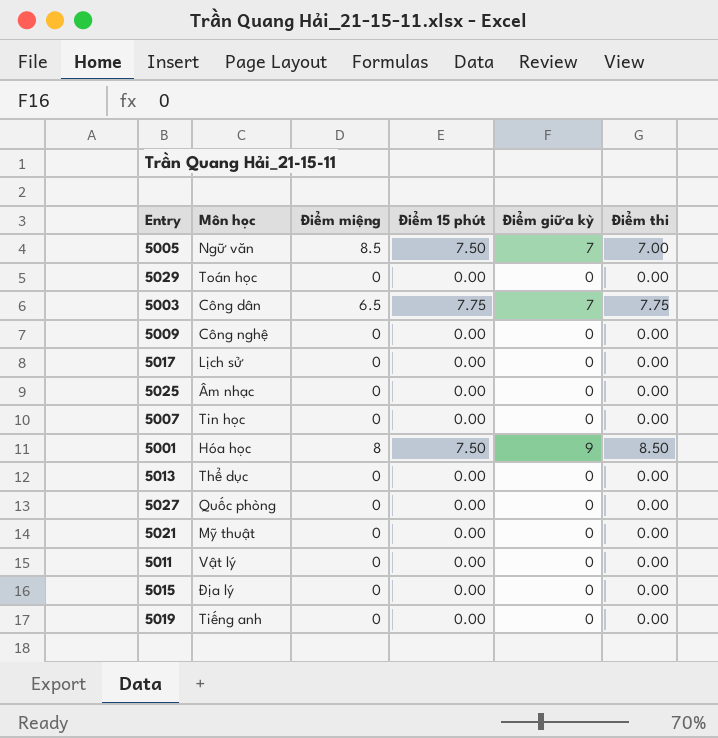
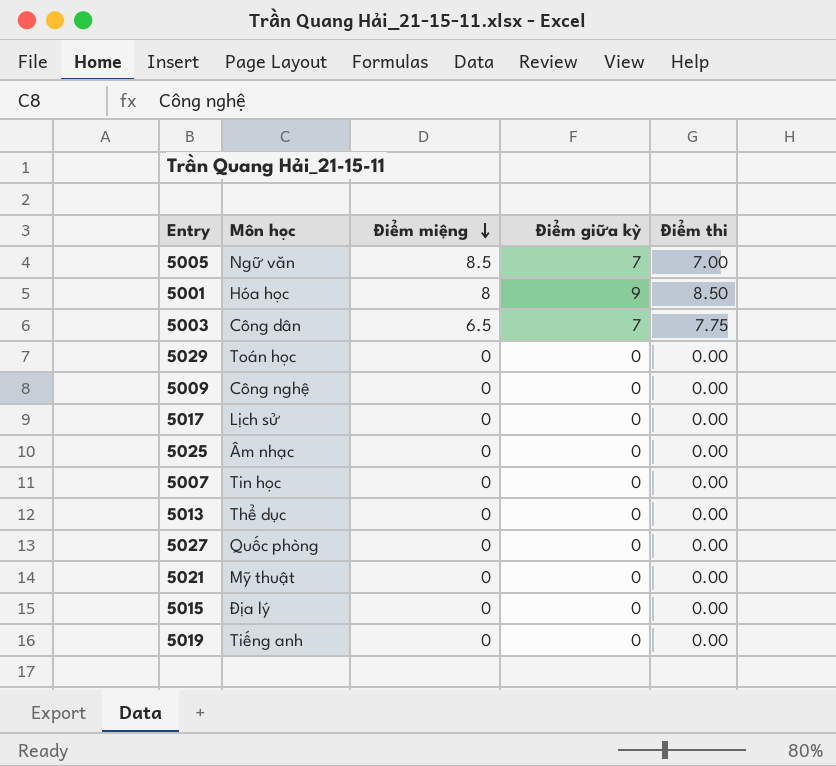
row order: none -> Điểm miệng descending
column Điểm 15 phút | position: 4 -> none
row 5011: Vật lý | 0 | 0.00 | 0 | 0.00 -> none

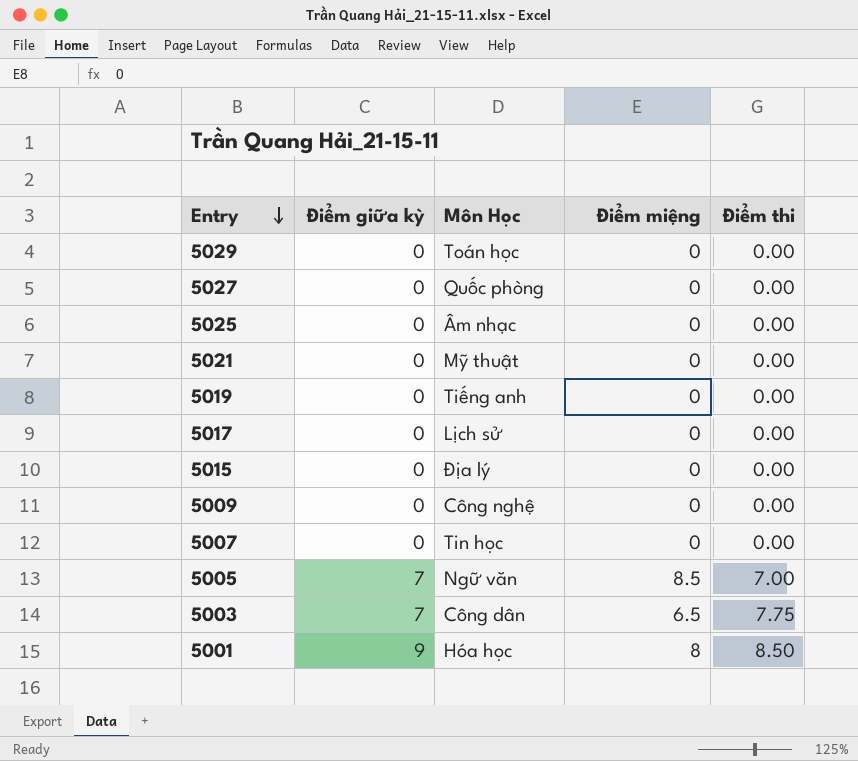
row order: Điểm miệng descending -> Entry descending
column Điểm giữa kỳ | position: 4 -> 2
column name: Môn học -> Môn Học
row 5013: Thể dục | 0 | 0 | 0.00 -> none

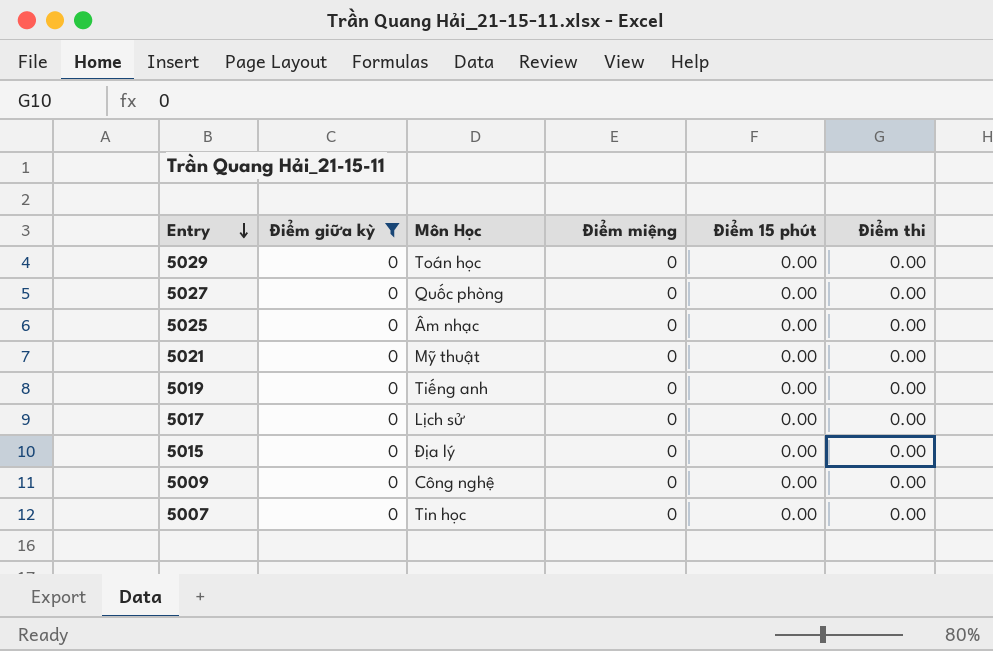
filter: none -> Điểm giữa kỳ = 0
column Điểm 15 phút | position: none -> 5

